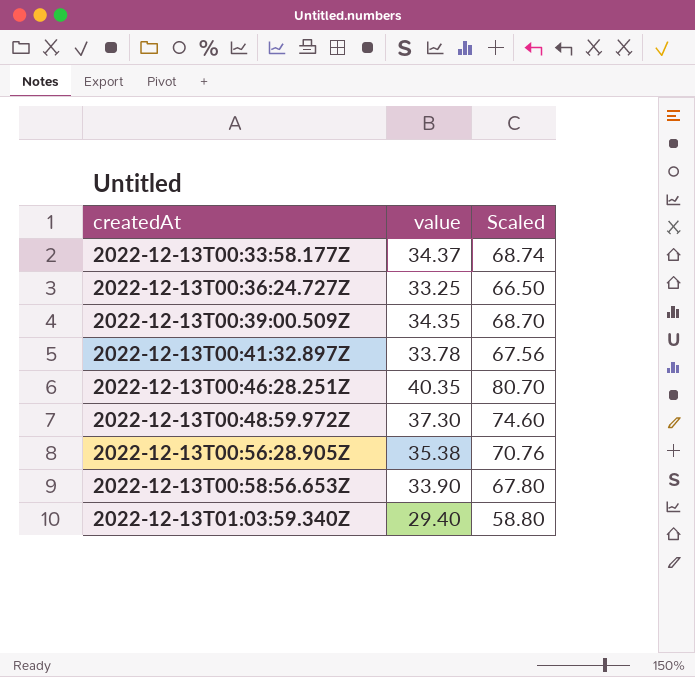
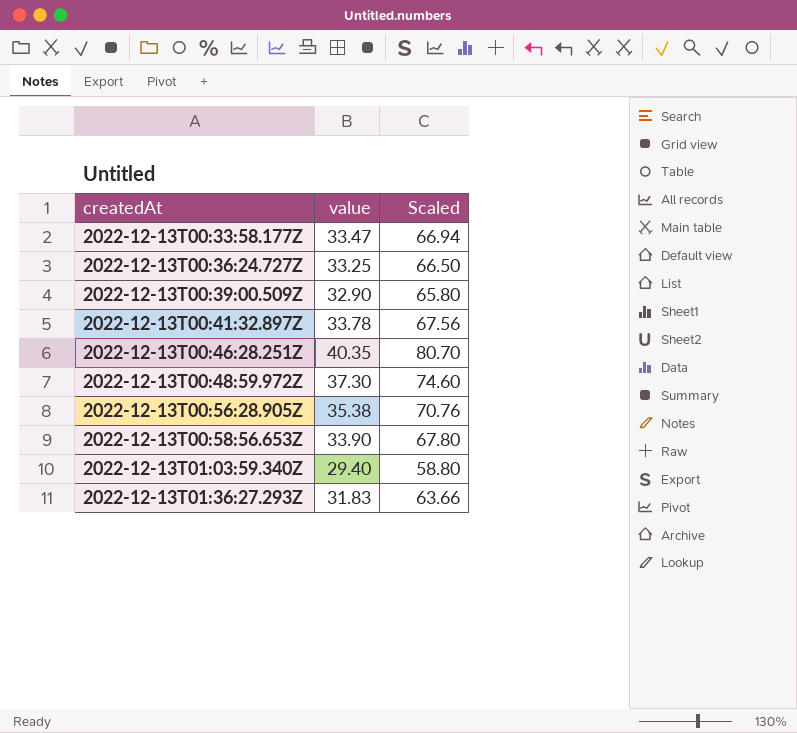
2022-12-13T00:33:58.177Z | value: 34.37 -> 33.47
2022-12-13T00:33:58.177Z | Scaled: 68.74 -> 66.94
2022-12-13T00:39:00.509Z | value: 34.35 -> 32.90
2022-12-13T00:39:00.509Z | Scaled: 68.70 -> 65.80
row 2022-12-13T01:36:27.293Z: none -> 31.83 | 63.66

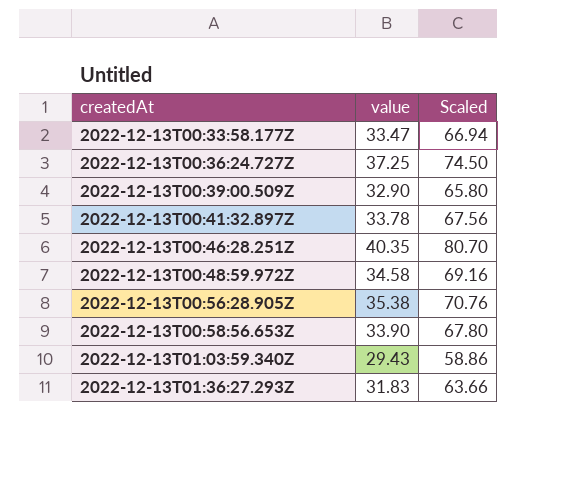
2022-12-13T00:36:24.727Z | value: 33.25 -> 37.25
2022-12-13T00:36:24.727Z | Scaled: 66.50 -> 74.50
2022-12-13T00:48:59.972Z | value: 37.30 -> 34.58
2022-12-13T00:48:59.972Z | Scaled: 74.60 -> 69.16
2022-12-13T01:03:59.340Z | value: 29.40 -> 29.43
2022-12-13T01:03:59.340Z | Scaled: 58.80 -> 58.86

